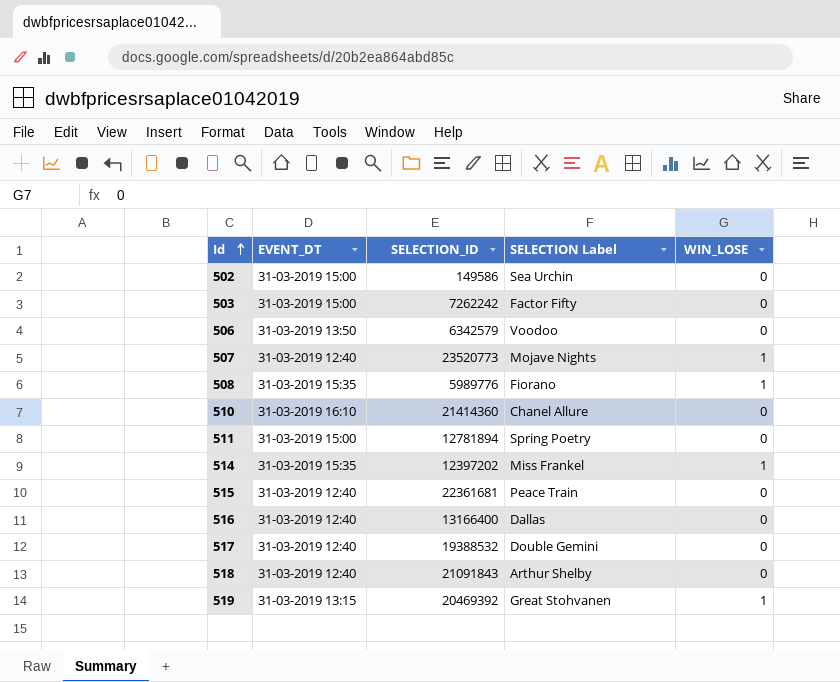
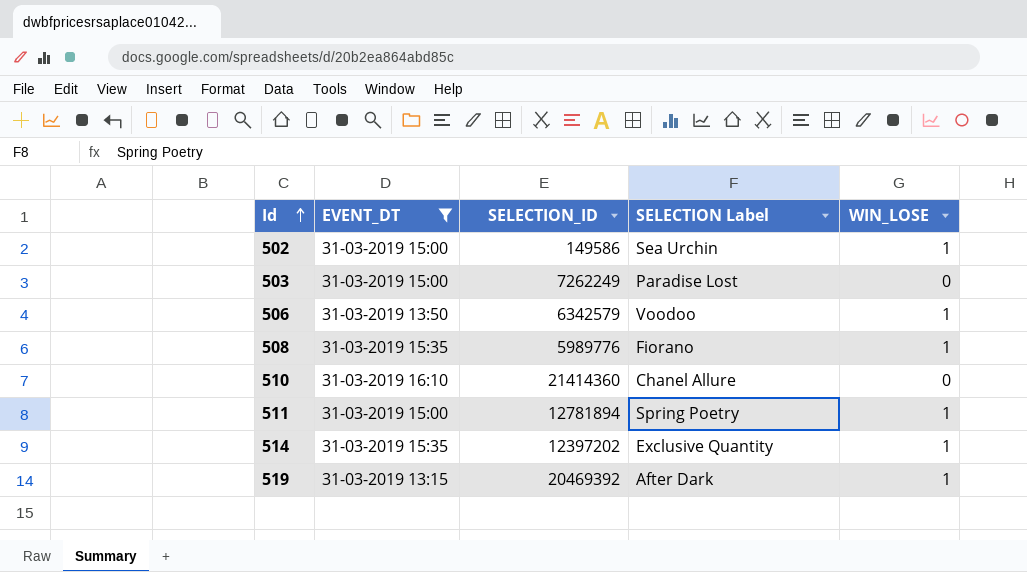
filter: none -> EVENT_DT != 31-03-2019 12:40
502 | WIN_LOSE: 0 -> 1
503 | SELECTION_ID: 7262242 -> 7262249
503 | SELECTION Label: Factor Fifty -> Paradise Lost
506 | WIN_LOSE: 0 -> 1
511 | WIN_LOSE: 0 -> 1
514 | SELECTION Label: Miss Frankel -> Exclusive Quantity
519 | SELECTION Label: Great Stohvanen -> After Dark

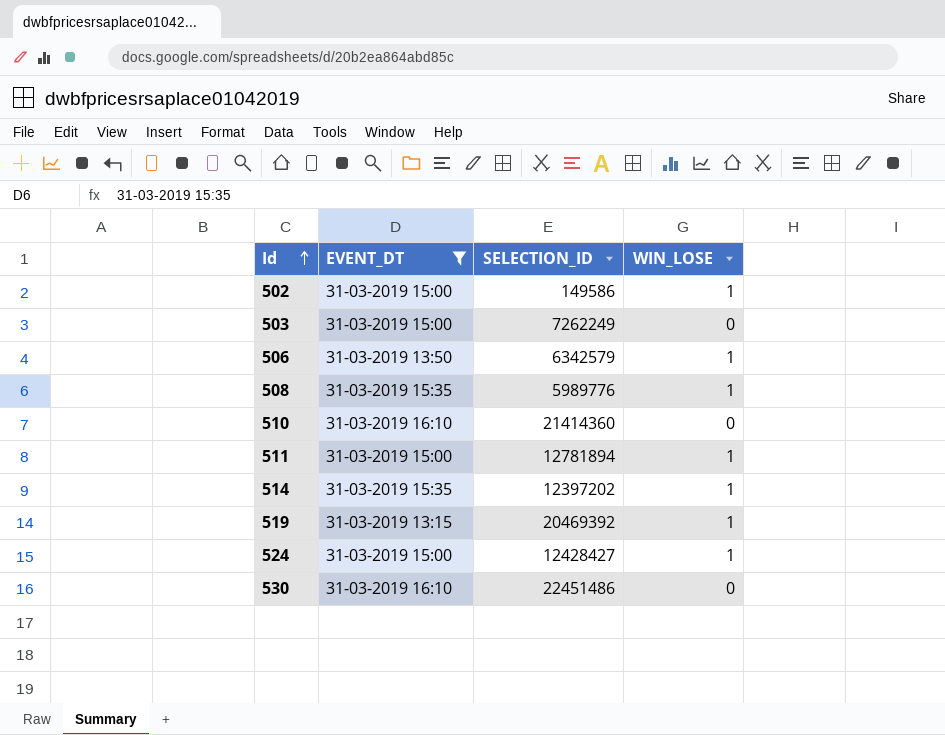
column SELECTION Label | position: 4 -> none
row 524: none -> 31-03-2019 15:00 | 12428427 | 1
row 530: none -> 31-03-2019 16:10 | 22451486 | 0

